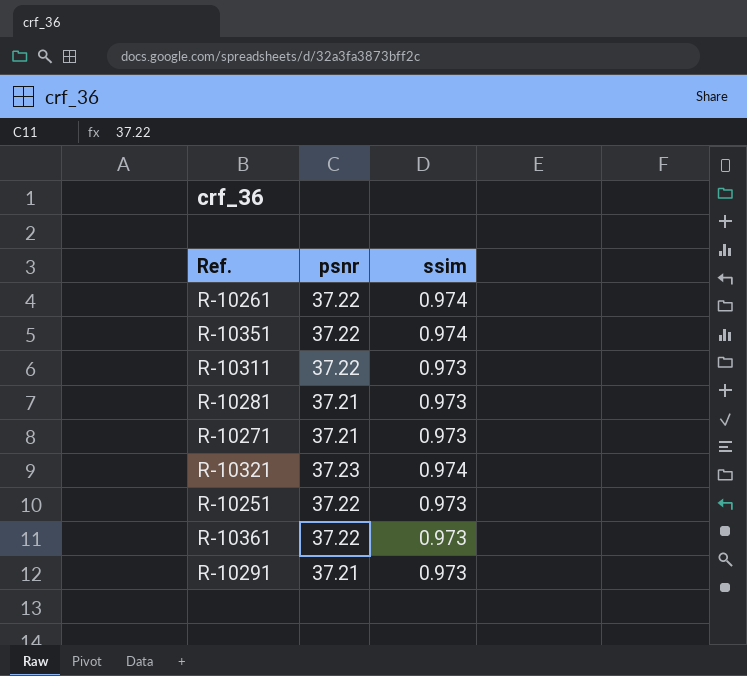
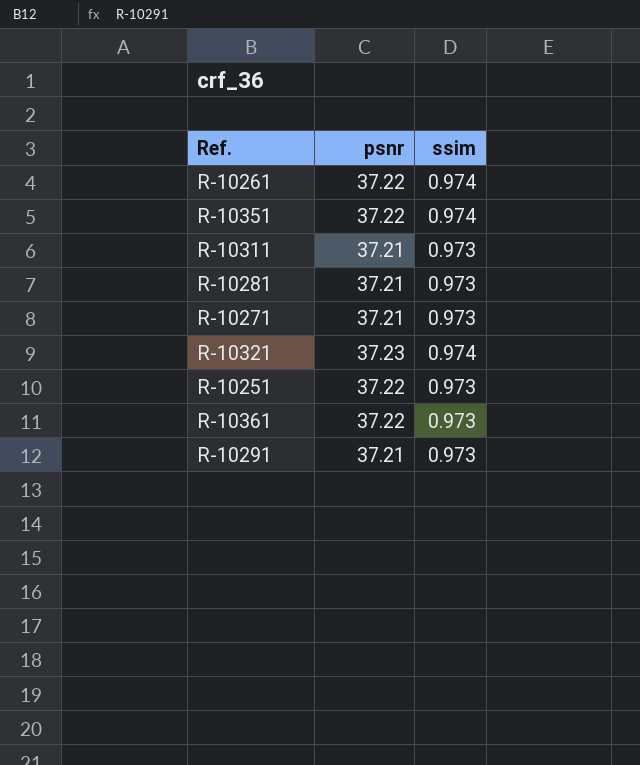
R-10311 | psnr: 37.22 -> 37.21

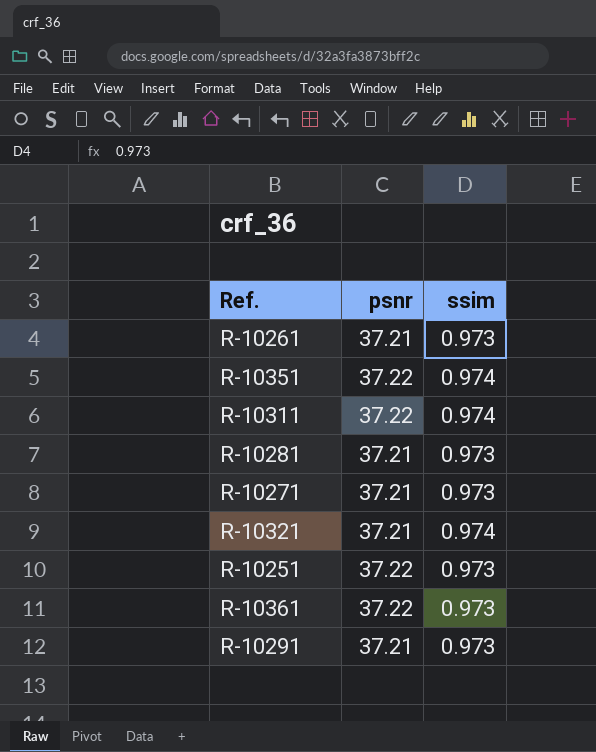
R-10261 | psnr: 37.22 -> 37.21
R-10261 | ssim: 0.974 -> 0.973
R-10311 | psnr: 37.21 -> 37.22
R-10311 | ssim: 0.973 -> 0.974
R-10321 | psnr: 37.23 -> 37.21

